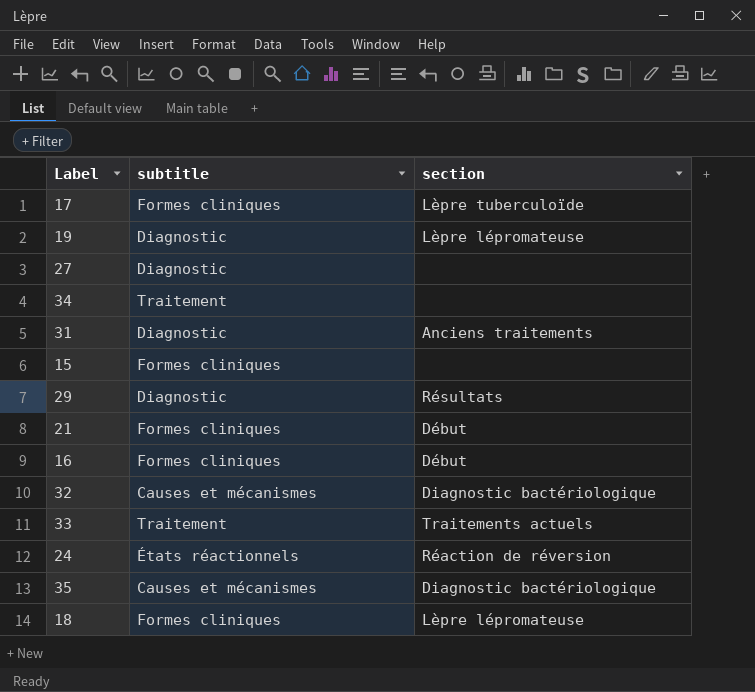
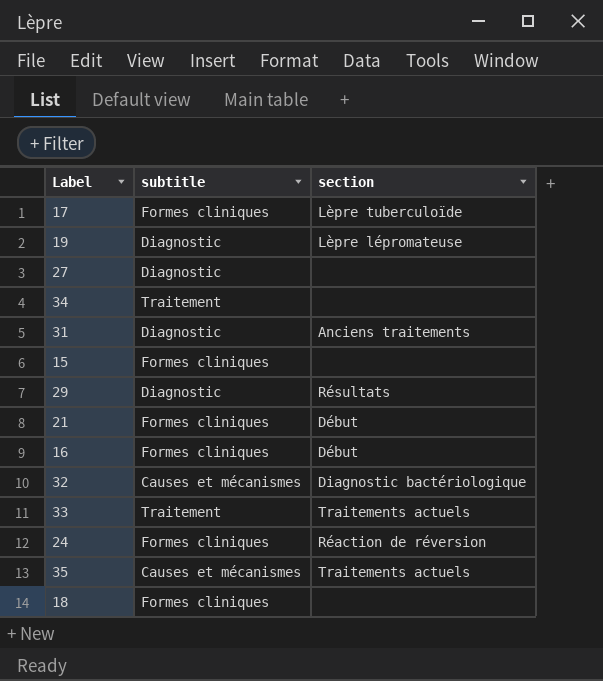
24 | subtitle: États réactionnels -> Formes cliniques
35 | section: Diagnostic bactériologique -> Traitements actuels
18 | section: Lèpre lépromateuse -> none

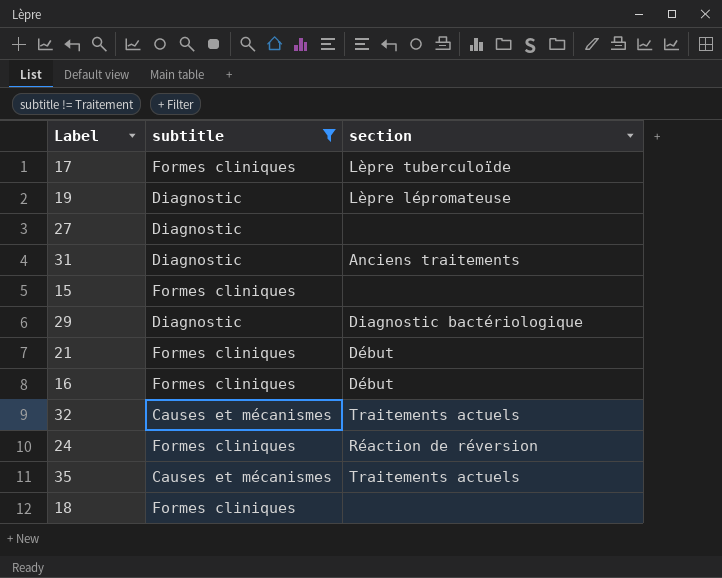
filter: none -> subtitle != Traitement
29 | section: Résultats -> Diagnostic bactériologique
32 | section: Diagnostic bactériologique -> Traitements actuels

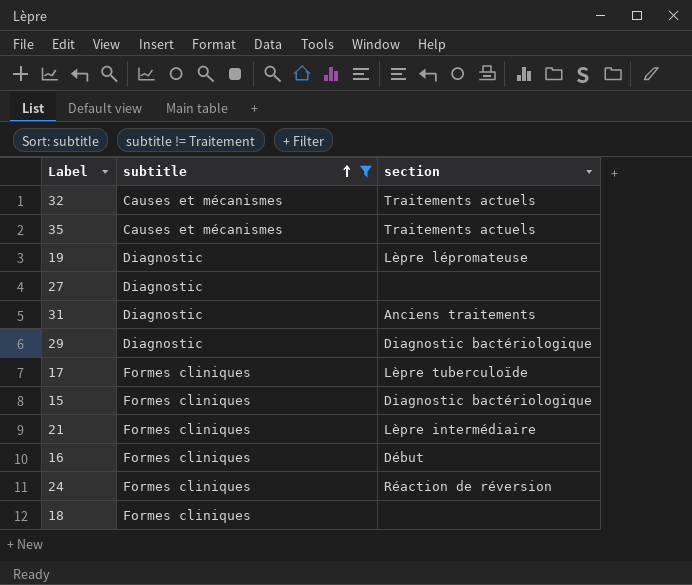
row order: none -> subtitle ascending
15 | section: none -> Diagnostic bactériologique
21 | section: Début -> Lèpre intermédiaire

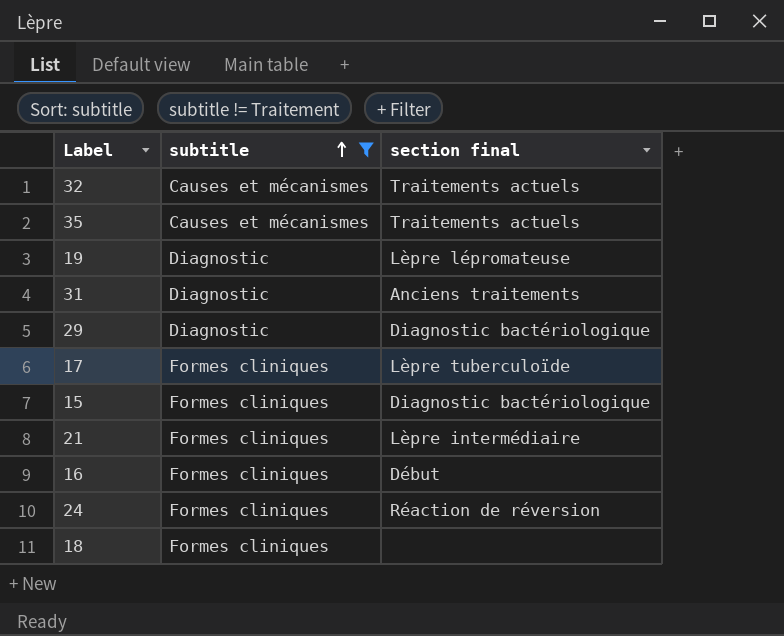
column name: section -> section final
row 27: Diagnostic | none -> none

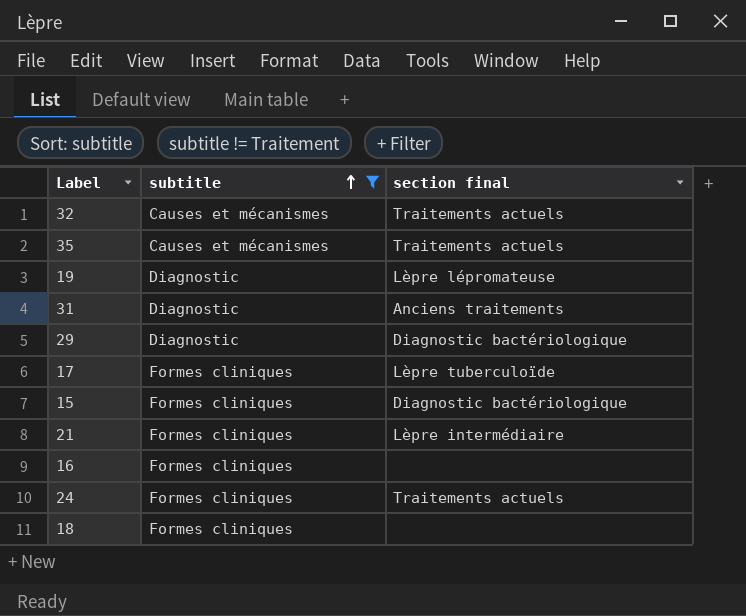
16 | section final: Début -> none
24 | section final: Réaction de réversion -> Traitements actuels

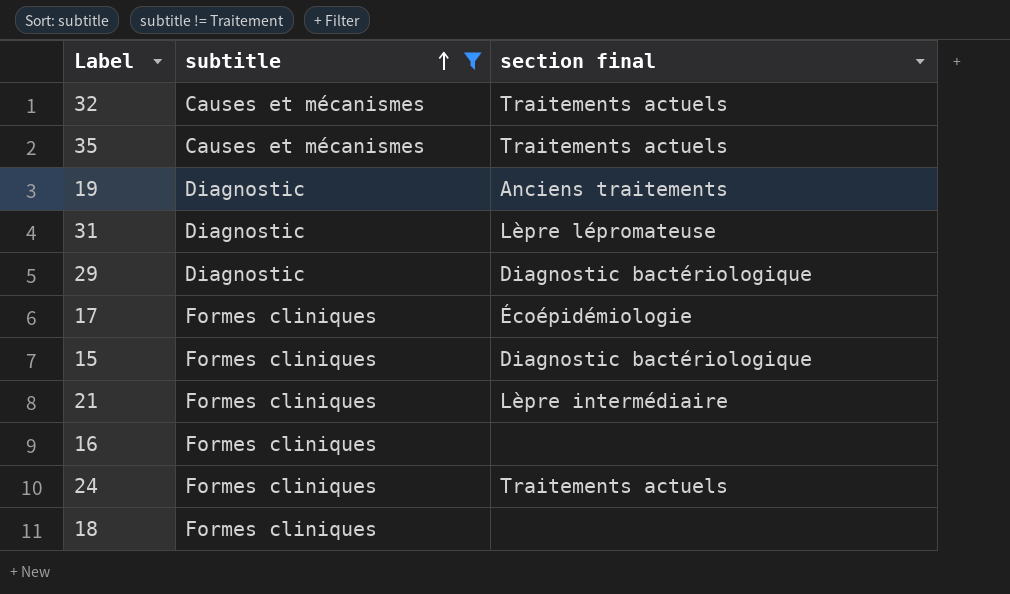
19 | section final: Lèpre lépromateuse -> Anciens traitements
31 | section final: Anciens traitements -> Lèpre lépromateuse
17 | section final: Lèpre tuberculoïde -> Écoépidémiologie

